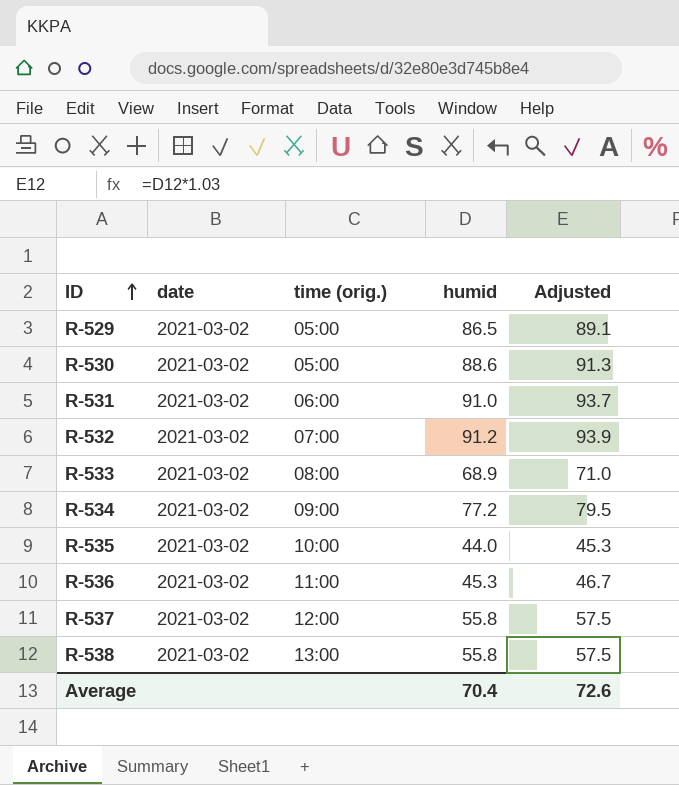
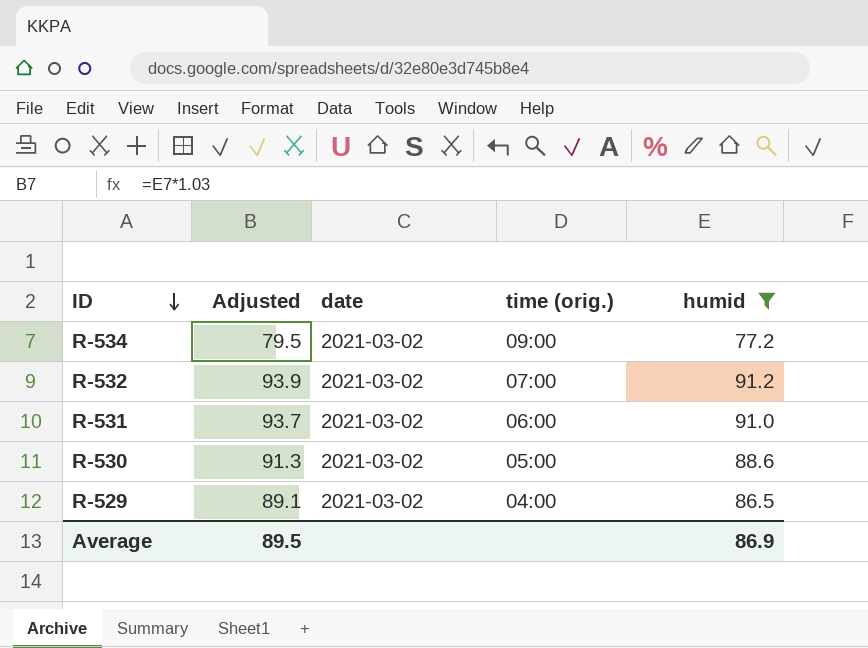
filter: none -> humid >= 77.2
row order: ID ascending -> ID descending
column Adjusted | position: 5 -> 2
R-529 | time (orig.): 05:00 -> 04:00
Average | Adjusted: 72.6 -> 89.5
Average | humid: 70.4 -> 86.9

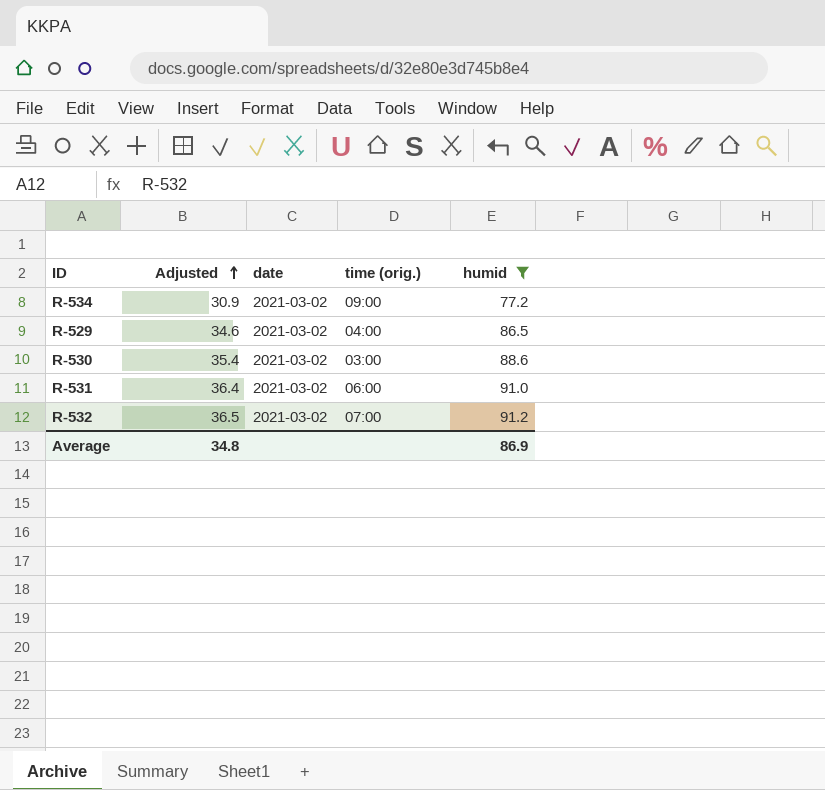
row order: ID descending -> Adjusted ascending
column Adjusted | formula: [humid] * 1.03 -> [humid] * 0.4
R-530 | time (orig.): 05:00 -> 03:00
Average | Adjusted: 89.5 -> 34.8

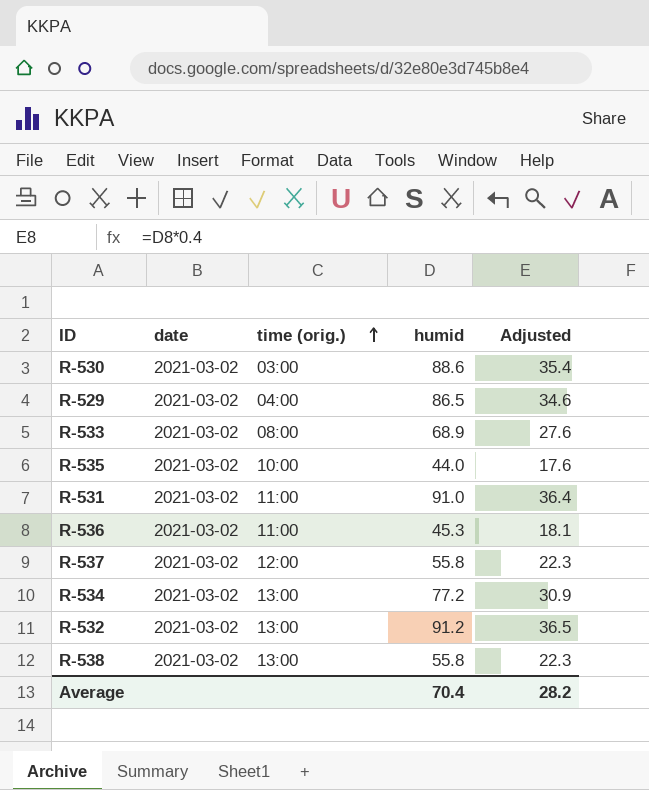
filter: humid >= 77.2 -> none
row order: Adjusted ascending -> time (orig.) ascending
column Adjusted | position: 2 -> 5
R-531 | time (orig.): 06:00 -> 11:00
R-534 | time (orig.): 09:00 -> 13:00
R-532 | time (orig.): 07:00 -> 13:00
Average | humid: 86.9 -> 70.4
Average | Adjusted: 34.8 -> 28.2

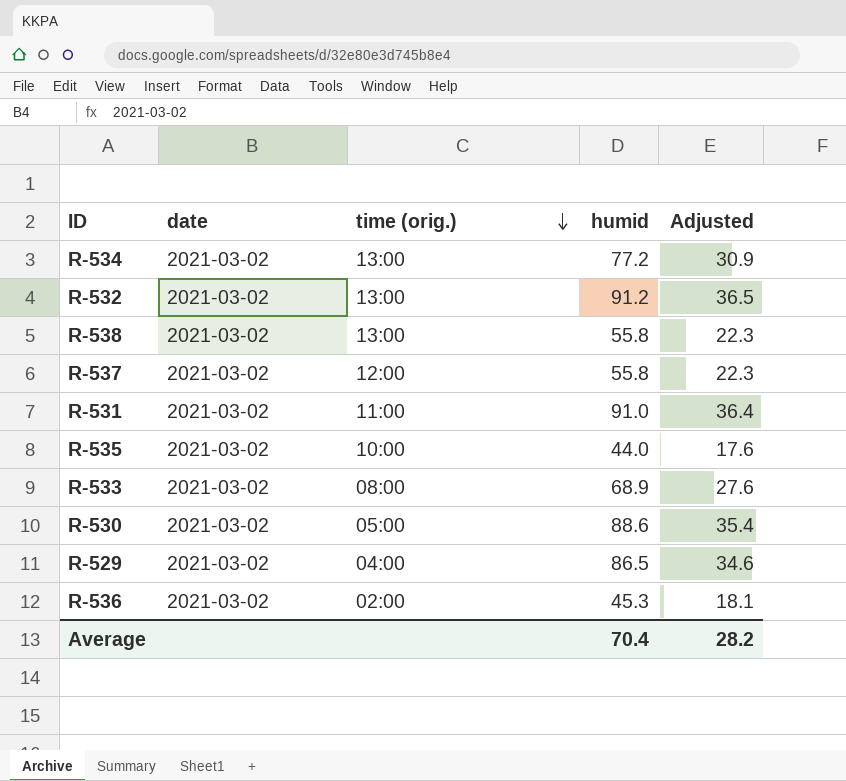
row order: time (orig.) ascending -> time (orig.) descending
R-530 | time (orig.): 03:00 -> 05:00
R-536 | time (orig.): 11:00 -> 02:00

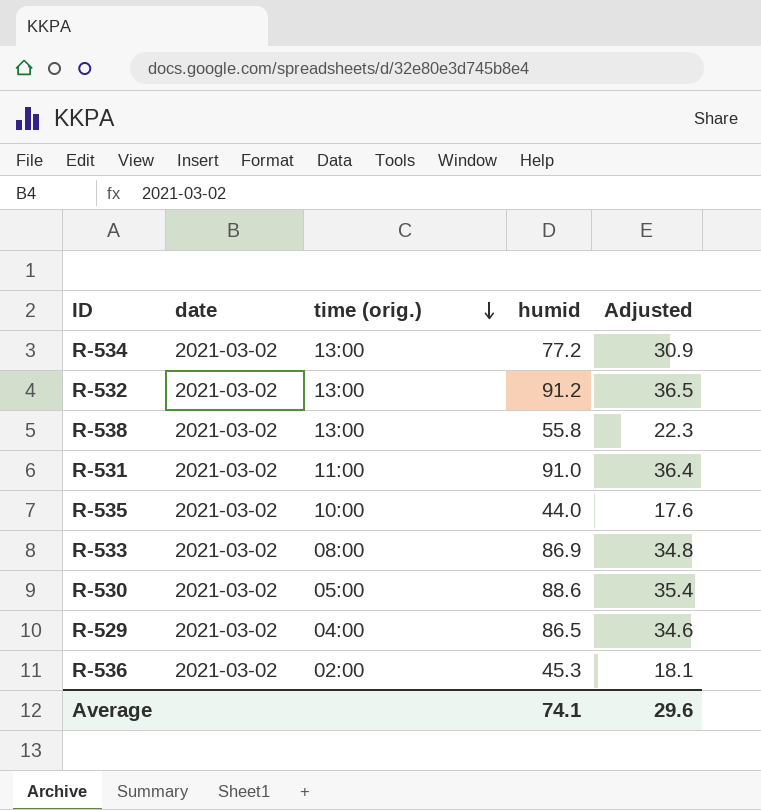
row R-537: 2021-03-02 | 12:00 | 55.8 | 22.3 -> none
R-533 | humid: 68.9 -> 86.9
R-533 | Adjusted: 27.6 -> 34.8
Average | humid: 70.4 -> 74.1
Average | Adjusted: 28.2 -> 29.6

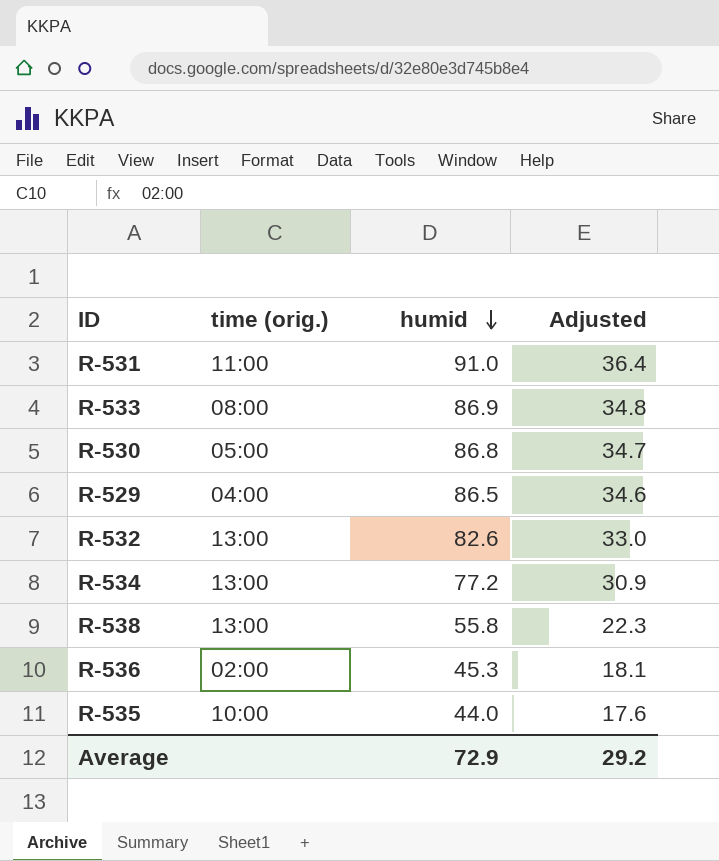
row order: time (orig.) descending -> humid descending
column date | position: 2 -> none
R-530 | humid: 88.6 -> 86.8
R-530 | Adjusted: 35.4 -> 34.7
R-532 | humid: 91.2 -> 82.6
R-532 | Adjusted: 36.5 -> 33.0
Average | humid: 74.1 -> 72.9
Average | Adjusted: 29.6 -> 29.2

